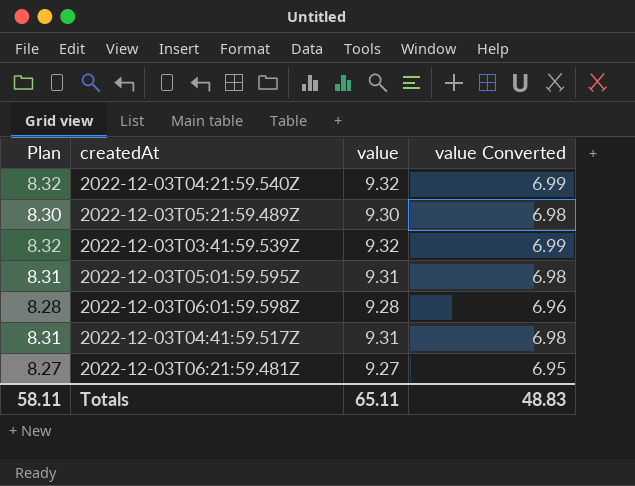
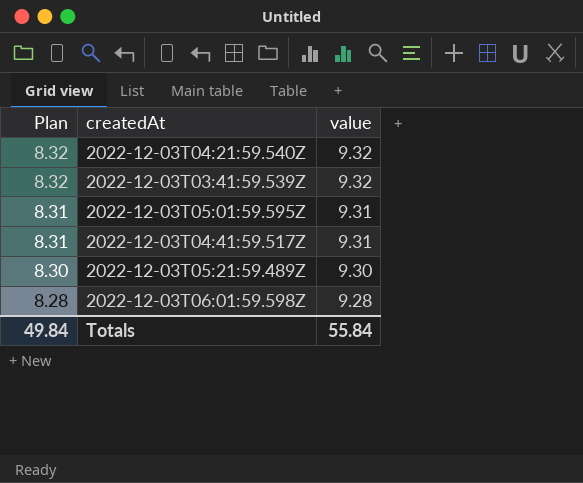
row order: none -> Plan descending
column value Converted | formula: [value] * 0.75 -> none
row 2022-12-03T06:21:59.481Z: 8.27 | 9.27 | 6.95 -> none
Totals | Plan: 58.11 -> 49.84
Totals | value: 65.11 -> 55.84

